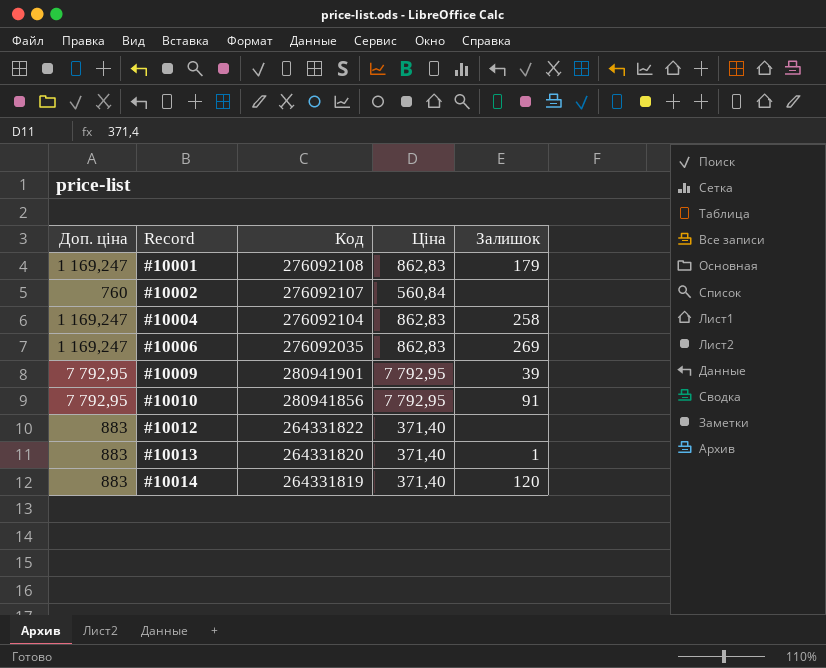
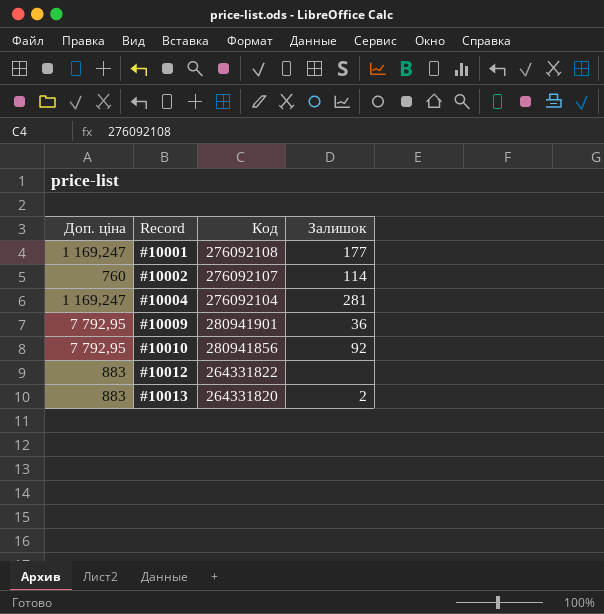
column Ціна | position: 4 -> none
row #10006: 1 169,247 | 276092035 | 862,83 | 269 -> none
row #10014: 883 | 264331819 | 371,40 | 120 -> none
#10001 | Залишок: 179 -> 177
#10002 | Залишок: none -> 114
#10004 | Залишок: 258 -> 281
#10009 | Залишок: 39 -> 36
#10010 | Залишок: 91 -> 92
#10013 | Залишок: 1 -> 2

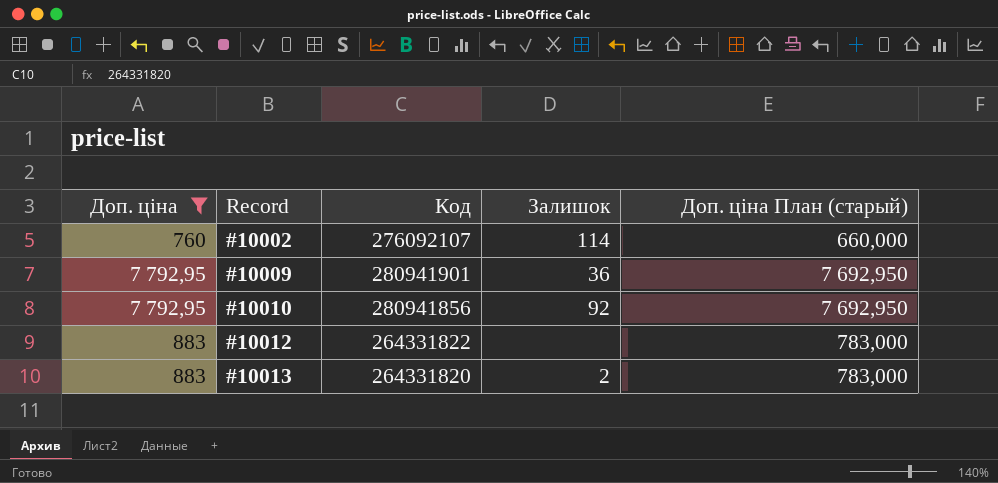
filter: none -> Доп. ціна != 1 169,247
column Доп. ціна План (старый) | formula: none -> [Доп. ціна] - 100

